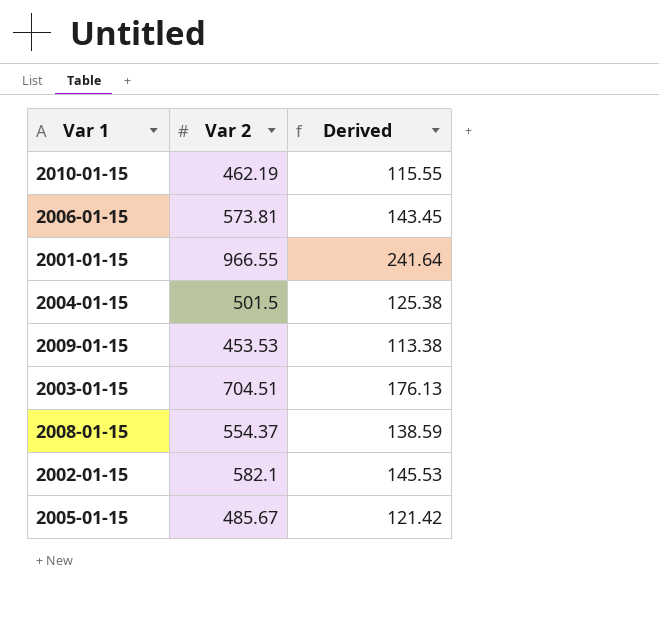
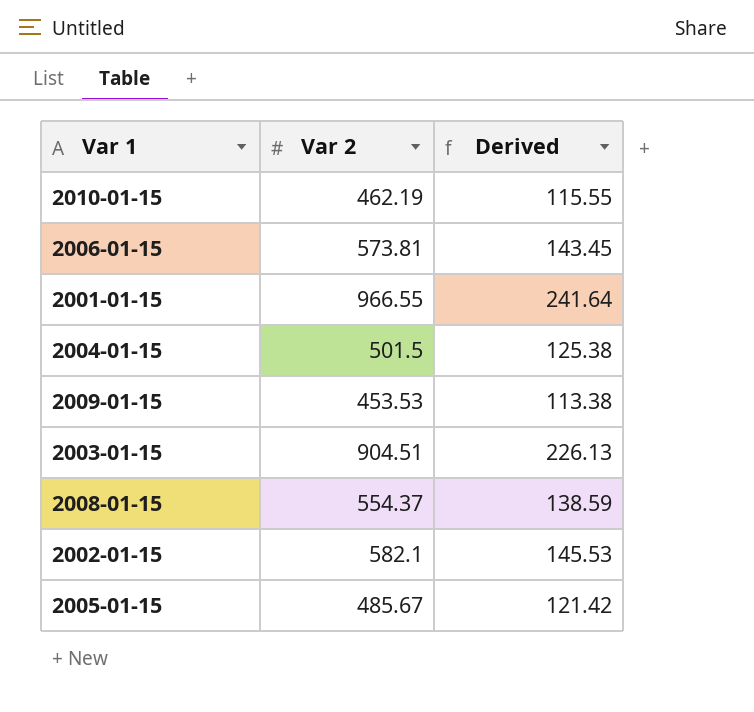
2003-01-15 | Var 2: 704.51 -> 904.51
2003-01-15 | Derived: 176.13 -> 226.13

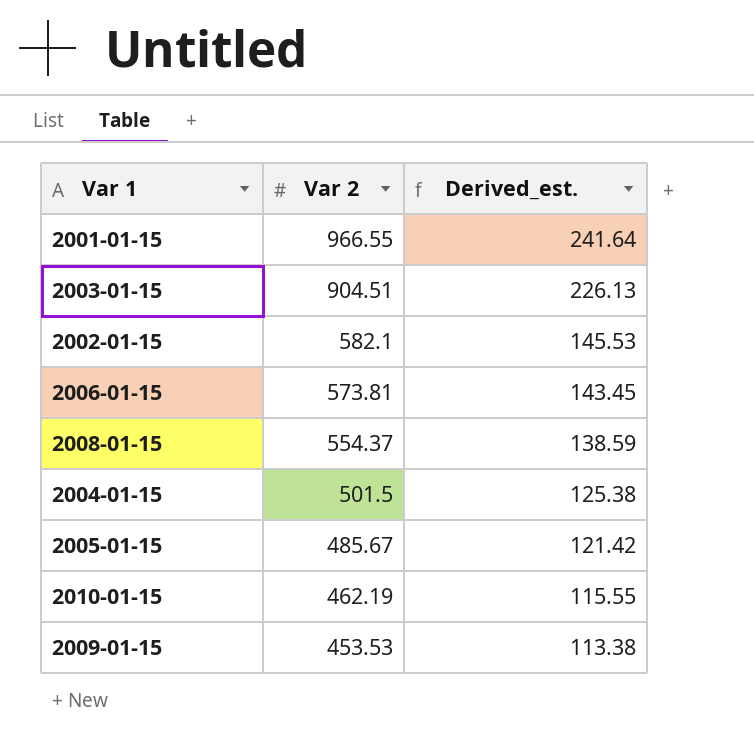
row order: none -> Var 2 descending
column name: Derived -> Derived_est.

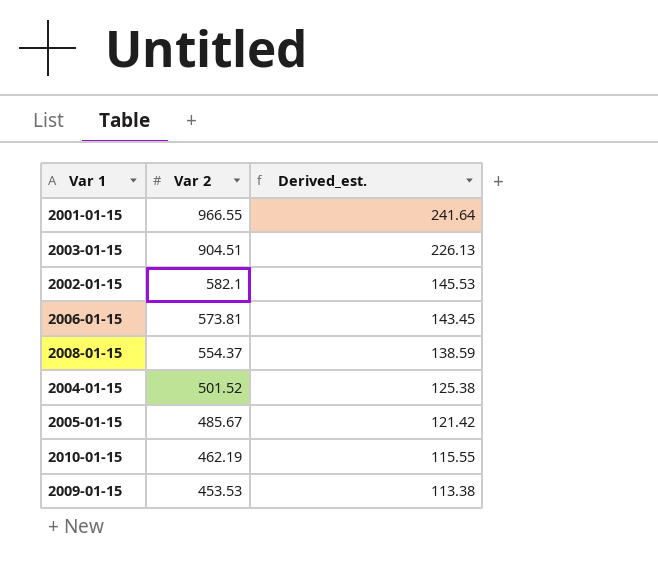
2004-01-15 | Var 2: 501.5 -> 501.52

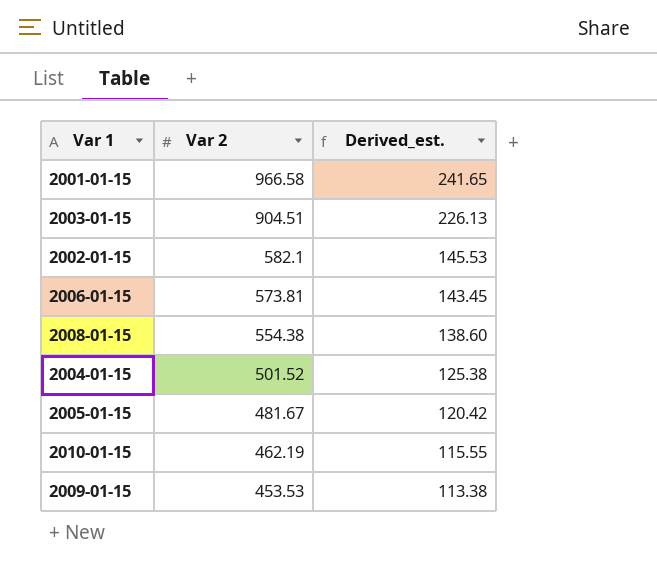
2001-01-15 | Var 2: 966.55 -> 966.58
2001-01-15 | Derived_est.: 241.64 -> 241.65
2008-01-15 | Var 2: 554.37 -> 554.38
2008-01-15 | Derived_est.: 138.59 -> 138.60
2005-01-15 | Var 2: 485.67 -> 481.67
2005-01-15 | Derived_est.: 121.42 -> 120.42

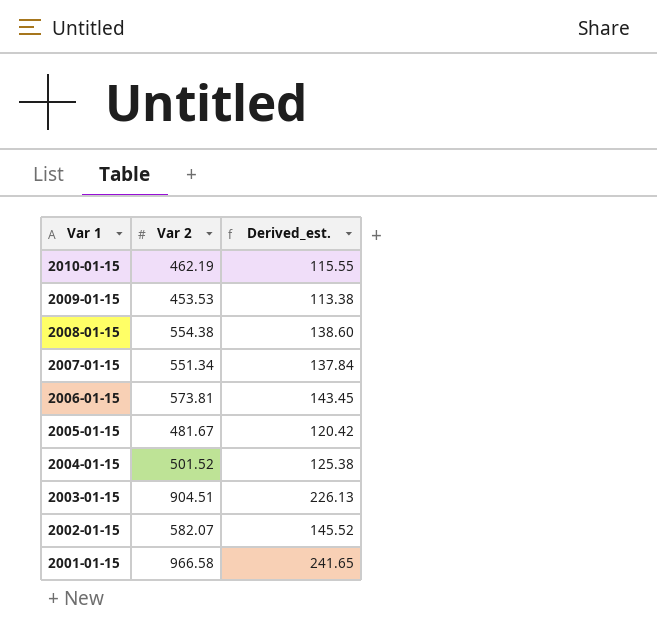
row order: Var 2 descending -> Var 1 descending
row 2007-01-15: none -> 551.34 | 137.84
2002-01-15 | Var 2: 582.1 -> 582.07
2002-01-15 | Derived_est.: 145.53 -> 145.52

